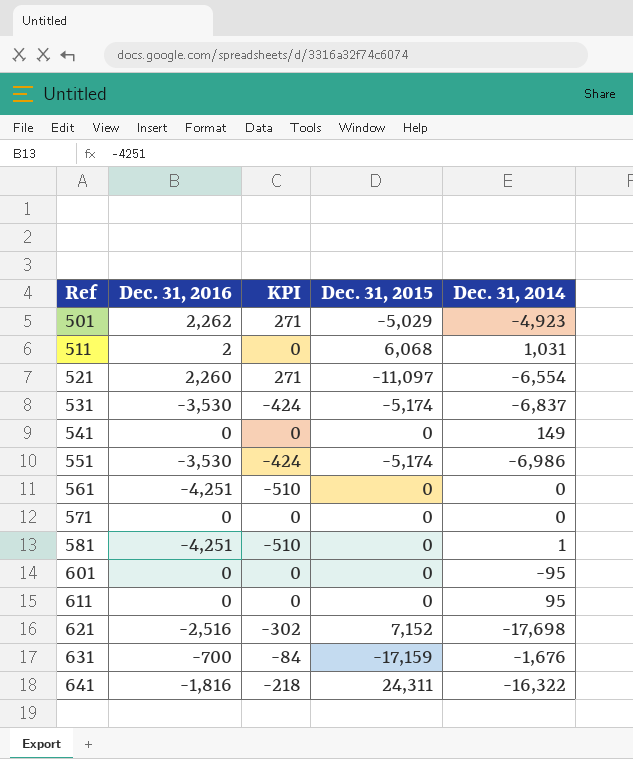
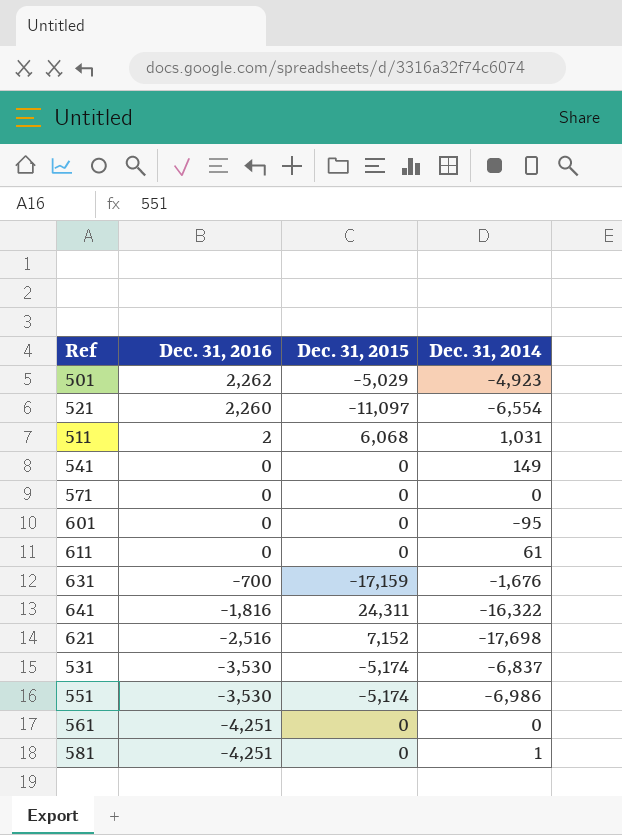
row order: Ref ascending -> Dec. 31, 2016 descending
column KPI | formula: [Dec. 31, 2016] * 0.12 -> none
611 | Dec. 31, 2014: 95 -> 61

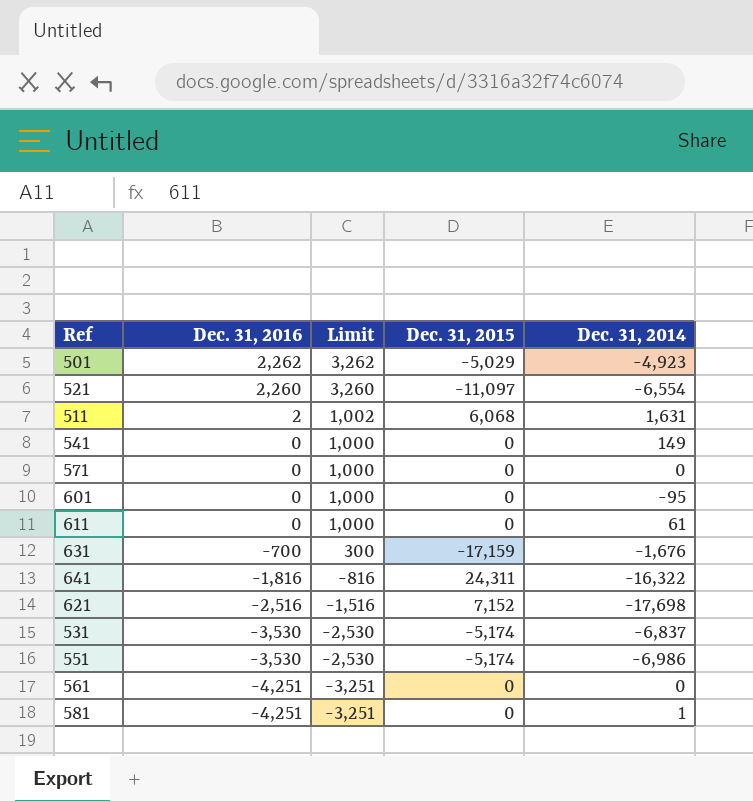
column Limit | formula: none -> [Dec. 31, 2016] + 1000
511 | Dec. 31, 2014: 1,031 -> 1,631

